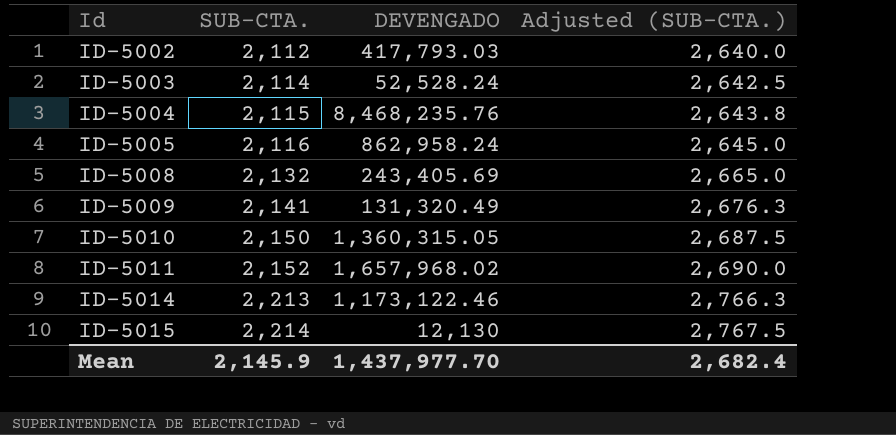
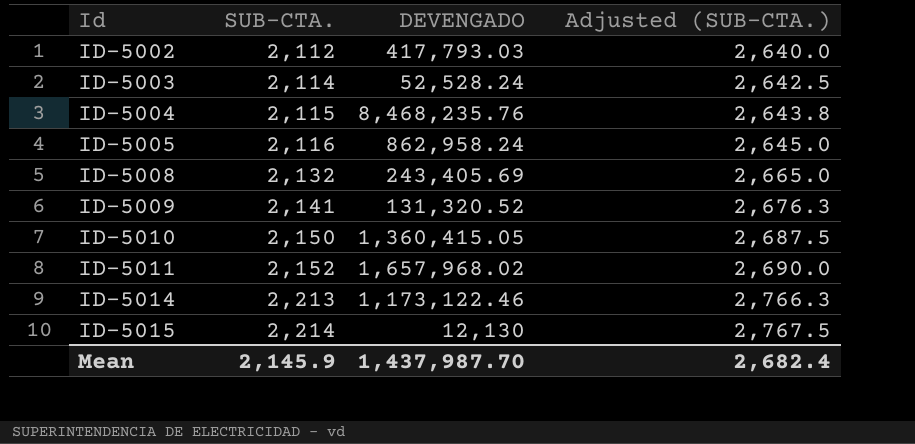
ID-5009 | DEVENGADO: 131,320.49 -> 131,320.52
ID-5010 | DEVENGADO: 1,360,315.05 -> 1,360,415.05
Mean | DEVENGADO: 1,437,977.70 -> 1,437,987.70

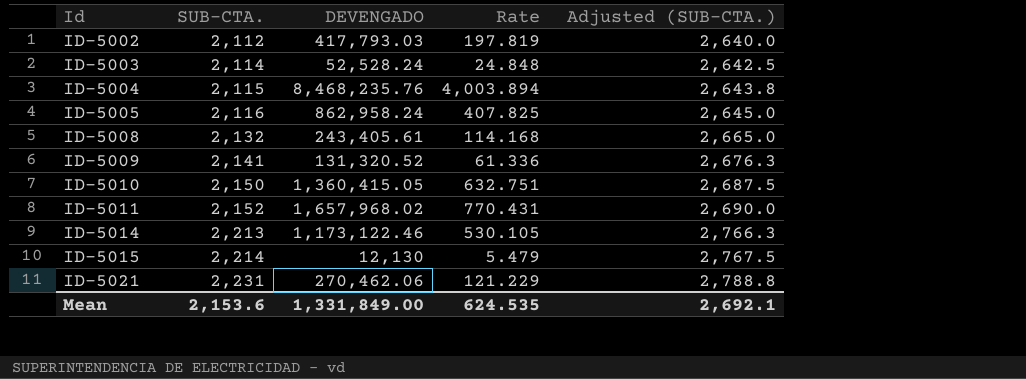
column Rate | formula: none -> [DEVENGADO] / [SUB-CTA.]
ID-5008 | DEVENGADO: 243,405.69 -> 243,405.61
row ID-5021: none -> 2,231 | 270,462.06 | 121.229 | 2,788.8
Mean | SUB-CTA.: 2,145.9 -> 2,153.6
Mean | DEVENGADO: 1,437,987.70 -> 1,331,849.00
Mean | Adjusted (SUB-CTA.): 2,682.4 -> 2,692.1

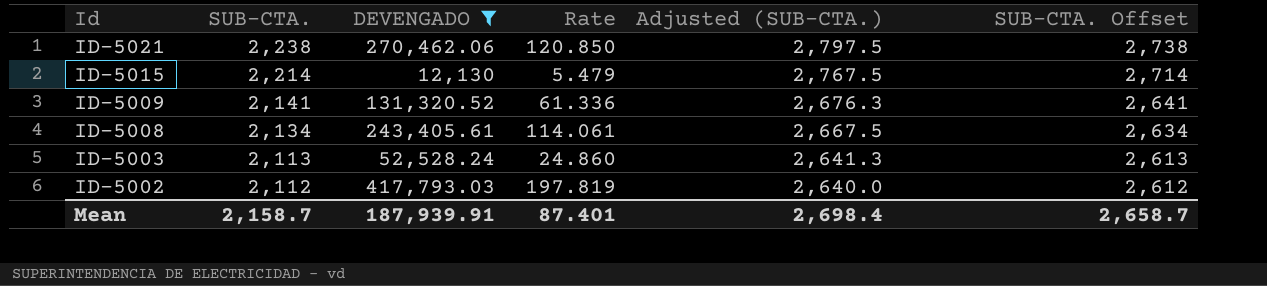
filter: none -> DEVENGADO <= 417,793.03
row order: Id ascending -> Id descending
column SUB-CTA. Offset | formula: none -> [SUB-CTA.] + 500
ID-5021 | SUB-CTA.: 2,231 -> 2,238
ID-5021 | Rate: 121.229 -> 120.850
ID-5021 | Adjusted (SUB-CTA.): 2,788.8 -> 2,797.5
ID-5008 | SUB-CTA.: 2,132 -> 2,134
ID-5008 | Rate: 114.168 -> 114.061
ID-5008 | Adjusted (SUB-CTA.): 2,665.0 -> 2,667.5
ID-5003 | SUB-CTA.: 2,114 -> 2,113
ID-5003 | Rate: 24.848 -> 24.860
ID-5003 | Adjusted (SUB-CTA.): 2,642.5 -> 2,641.3
Mean | SUB-CTA.: 2,153.6 -> 2,158.7
Mean | DEVENGADO: 1,331,849.00 -> 187,939.91
Mean | Rate: 624.535 -> 87.401
Mean | Adjusted (SUB-CTA.): 2,692.1 -> 2,698.4

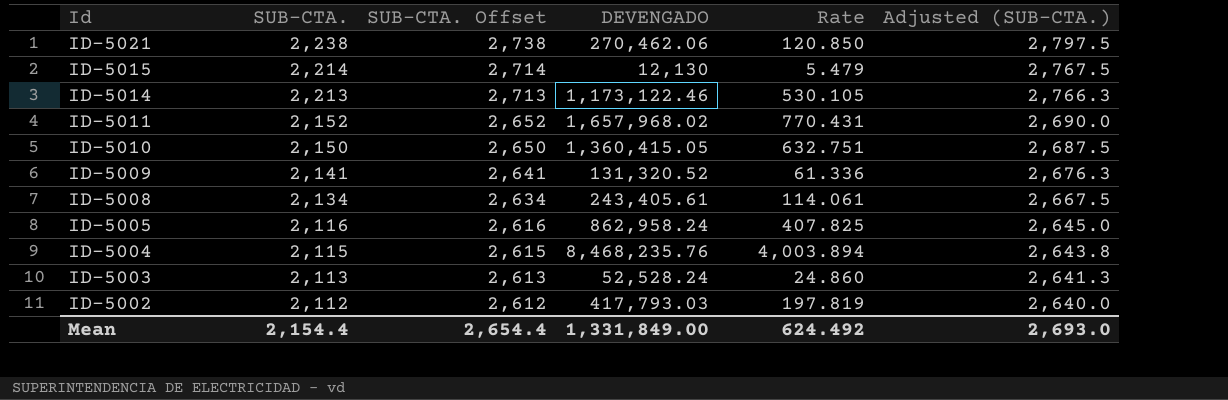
filter: DEVENGADO <= 417,793.03 -> none
column SUB-CTA. Offset | position: 6 -> 3
Mean | SUB-CTA.: 2,158.7 -> 2,154.4
Mean | SUB-CTA. Offset: 2,658.7 -> 2,654.4
Mean | DEVENGADO: 187,939.91 -> 1,331,849.00
Mean | Rate: 87.401 -> 624.492
Mean | Adjusted (SUB-CTA.): 2,698.4 -> 2,693.0

